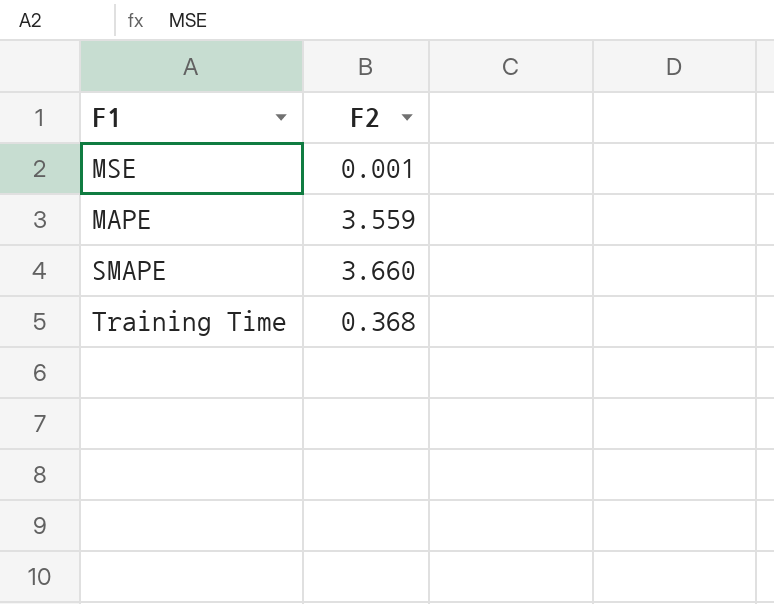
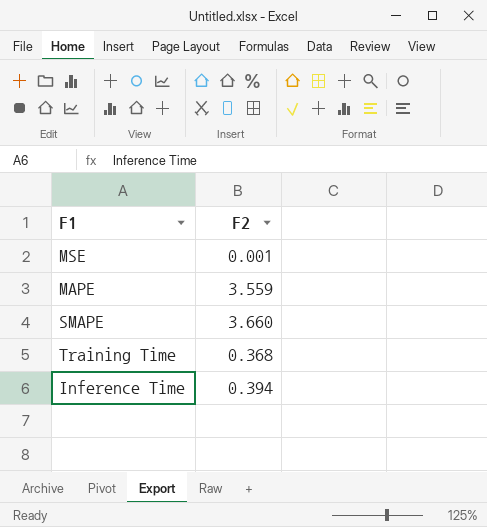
row Inference Time: none -> 0.394

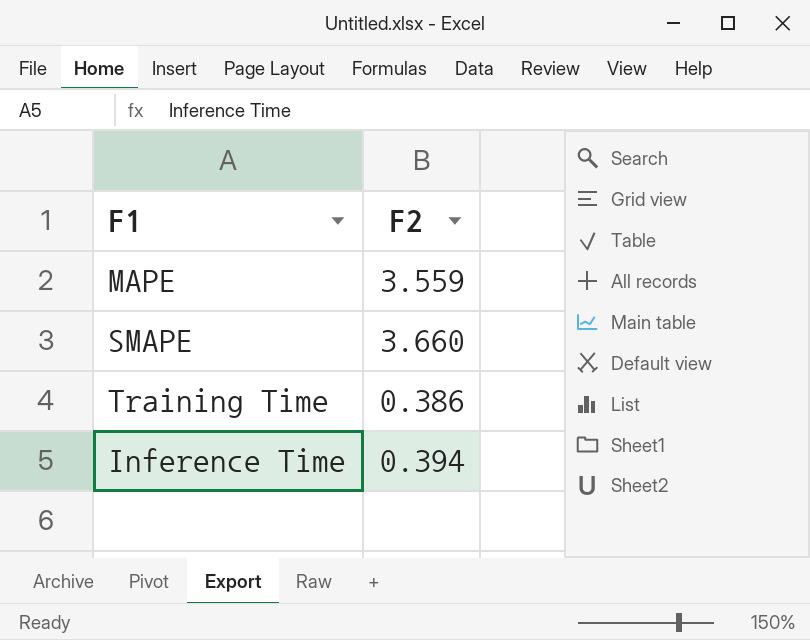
row MSE: 0.001 -> none
Training Time | F2: 0.368 -> 0.386

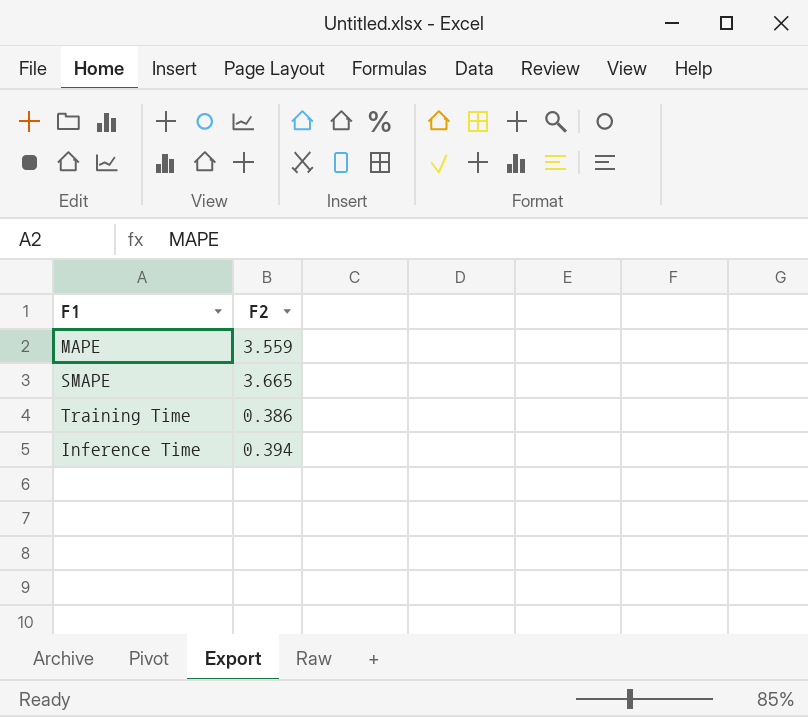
SMAPE | F2: 3.660 -> 3.665

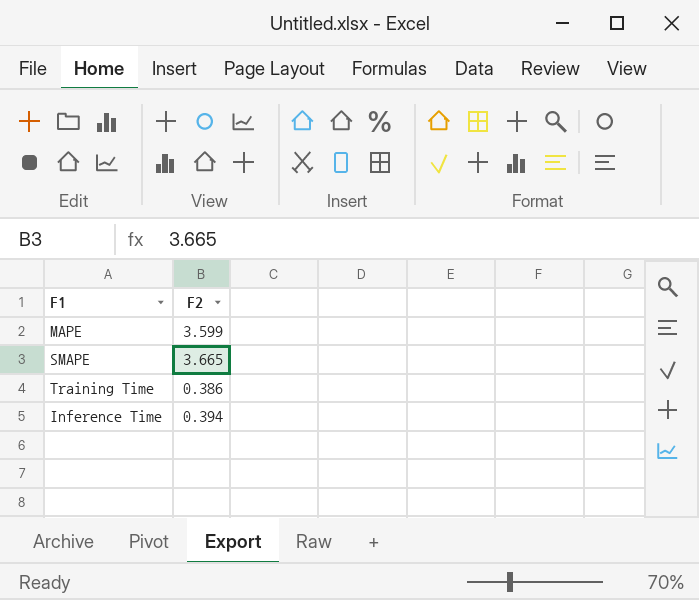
MAPE | F2: 3.559 -> 3.599

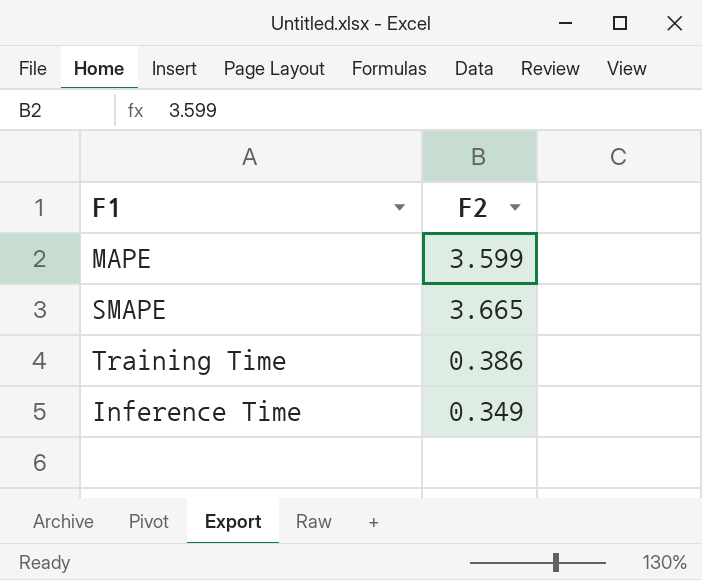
Inference Time | F2: 0.394 -> 0.349

